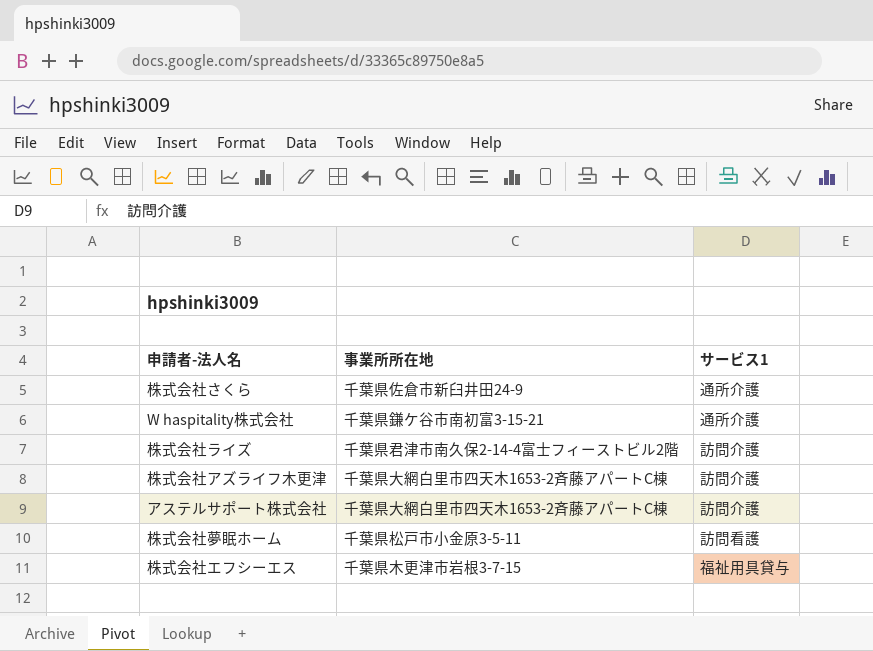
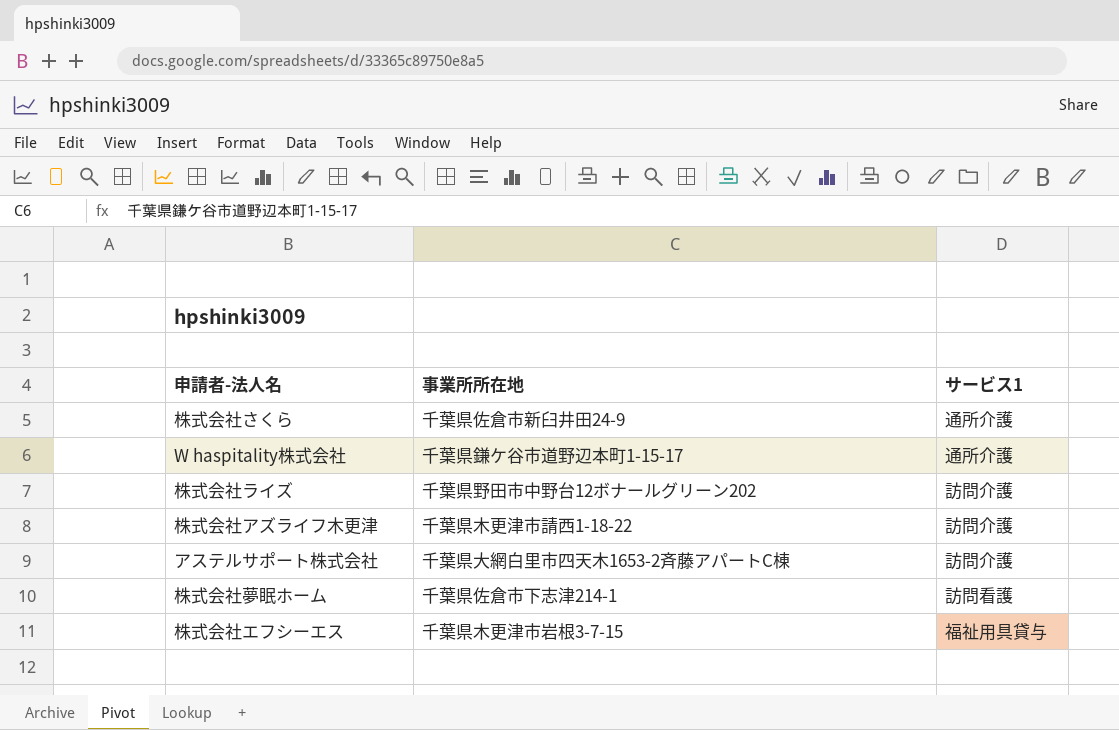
W haspitality株式会社 | 事業所所在地: 千葉県鎌ケ谷市南初富3-15-21 -> 千葉県鎌ケ谷市道野辺本町1-15-17
株式会社ライズ | 事業所所在地: 千葉県君津市南久保2-14-4富士フィーストビル2階 -> 千葉県野田市中野台12ボナールグリーン202
株式会社アズライフ木更津 | 事業所所在地: 千葉県大網白里市四天木1653-2斉藤アパートC棟 -> 千葉県木更津市請西1-18-22
株式会社夢眠ホーム | 事業所所在地: 千葉県松戸市小金原3-5-11 -> 千葉県佐倉市下志津214-1

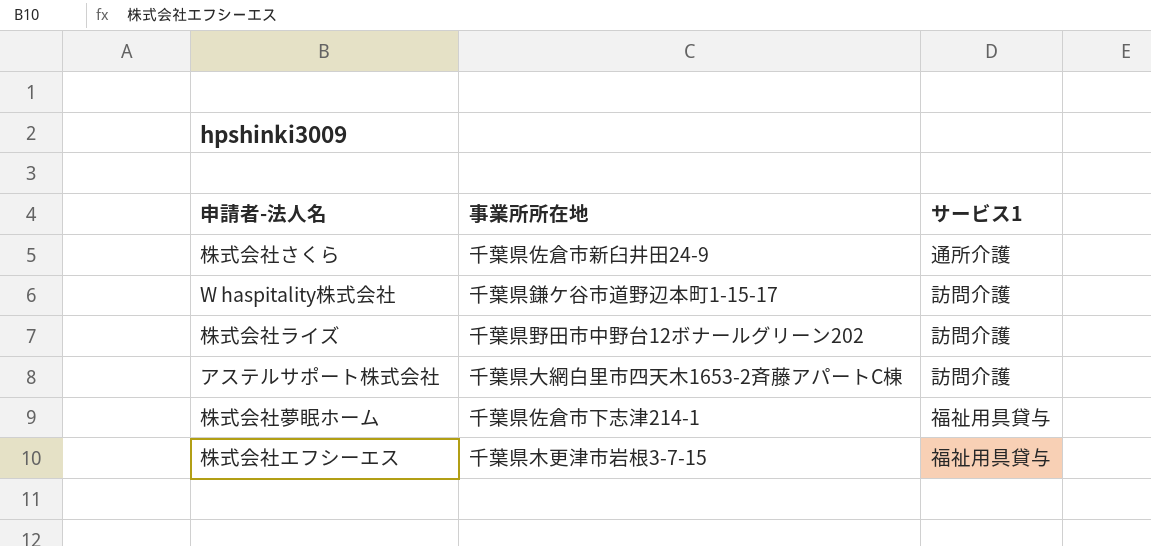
row 株式会社アズライフ木更津: 千葉県木更津市請西1-18-22 | 訪問介護 -> none
W haspitality株式会社 | サービス1: 通所介護 -> 訪問介護
株式会社夢眠ホーム | サービス1: 訪問看護 -> 福祉用具貸与

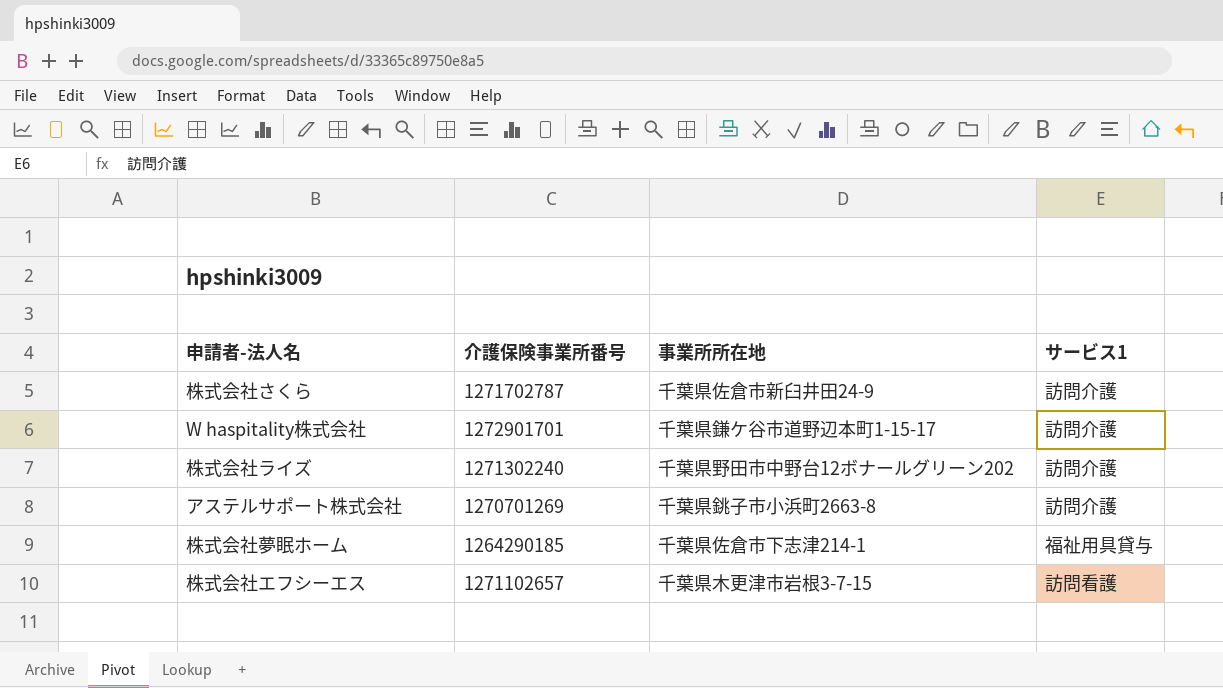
column 介護保険事業所番号 | position: none -> 2
株式会社さくら | サービス1: 通所介護 -> 訪問介護
アステルサポート株式会社 | 事業所所在地: 千葉県大網白里市四天木1653-2斉藤アパートC棟 -> 千葉県銚子市小浜町2663-8
株式会社エフシーエス | サービス1: 福祉用具貸与 -> 訪問看護

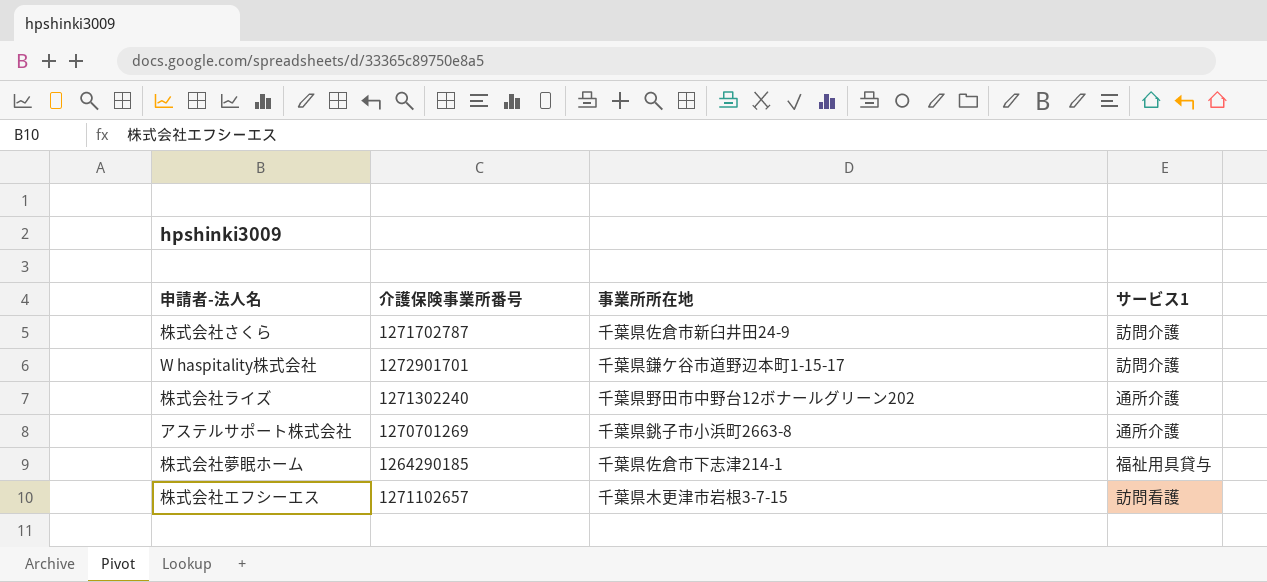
株式会社ライズ | サービス1: 訪問介護 -> 通所介護
アステルサポート株式会社 | サービス1: 訪問介護 -> 通所介護

